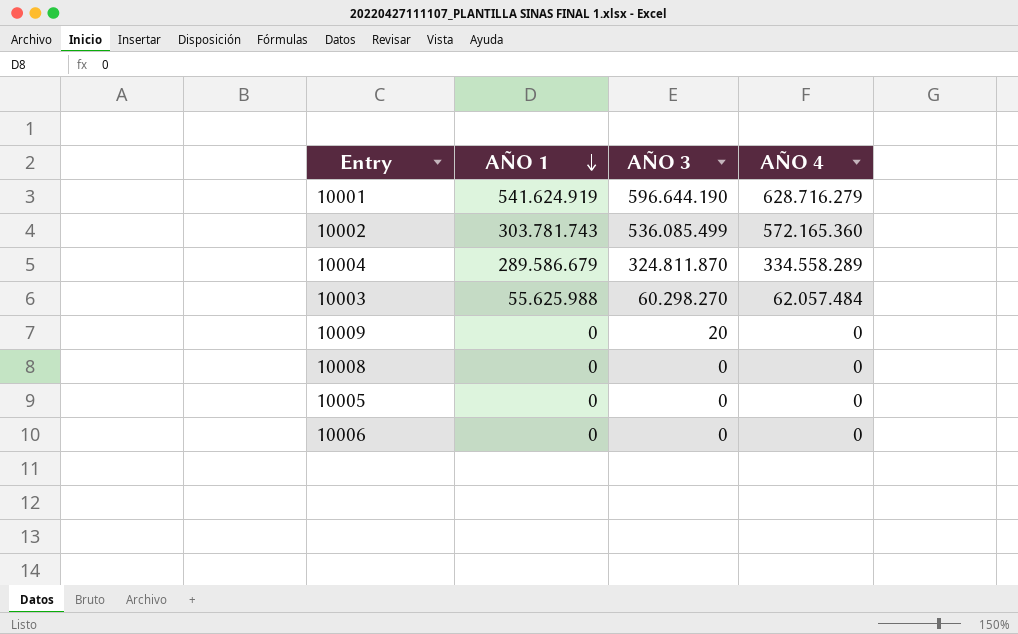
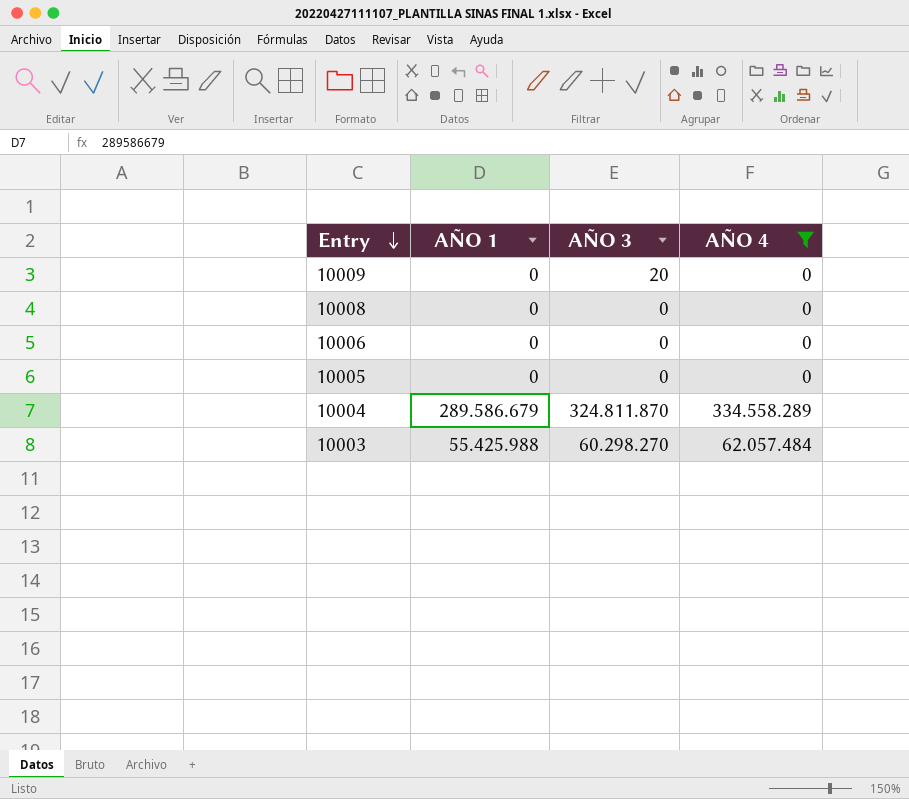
filter: none -> AÑO 4 <= 334.558.289
row order: AÑO 1 descending -> Entry descending
10003 | AÑO 1: 55.625.988 -> 55.425.988

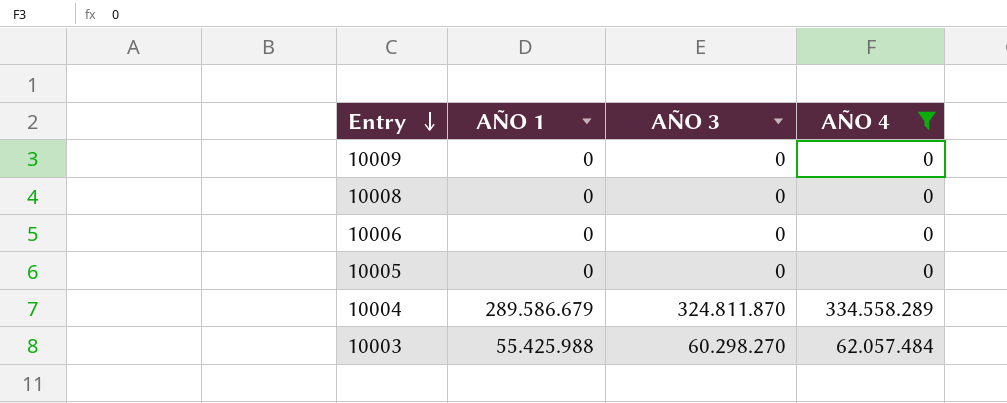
10009 | AÑO 3: 20 -> 0

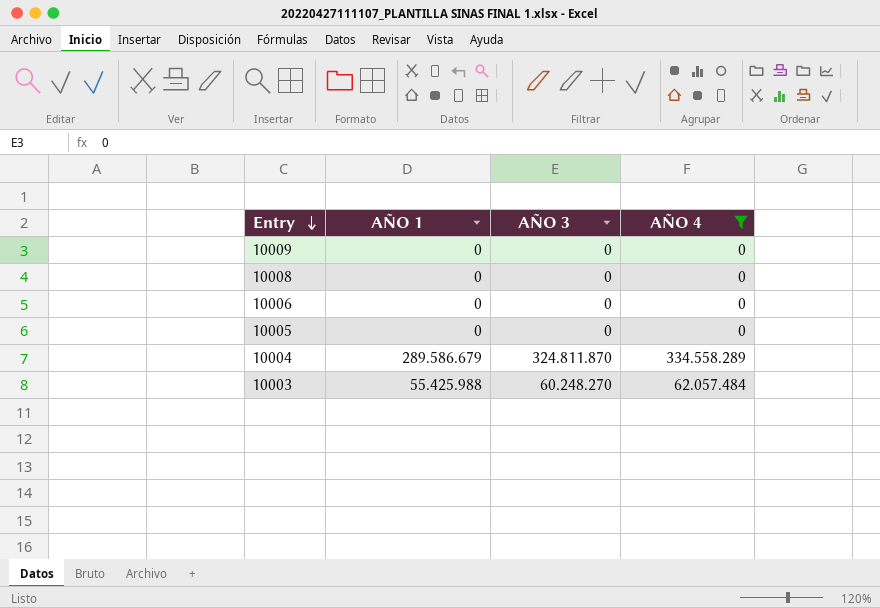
10003 | AÑO 3: 60.298.270 -> 60.248.270

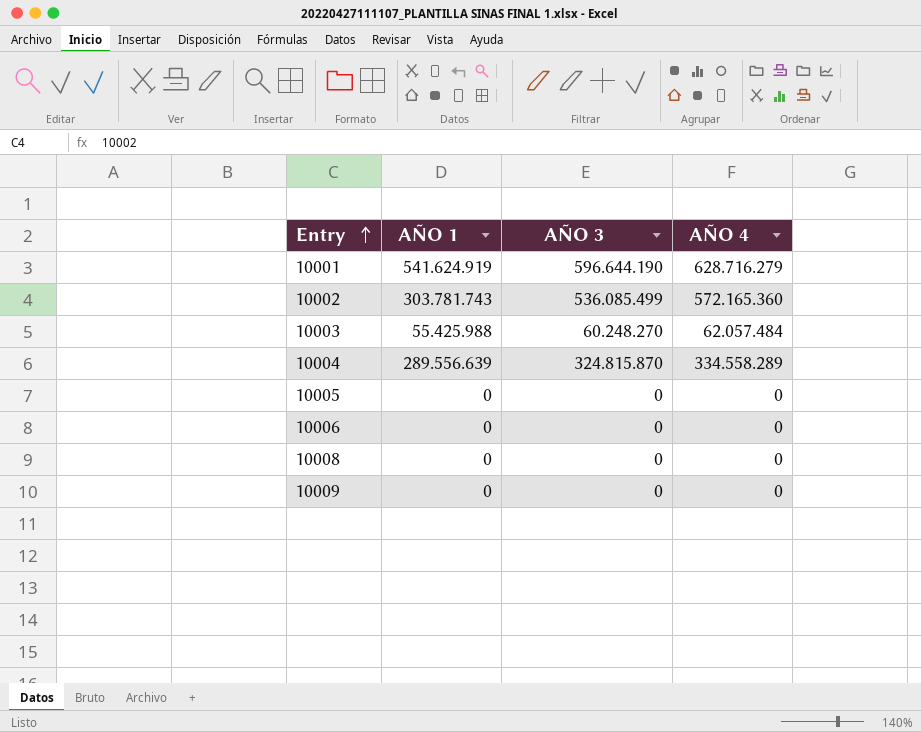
filter: AÑO 4 <= 334.558.289 -> none
row order: Entry descending -> Entry ascending
10004 | AÑO 1: 289.586.679 -> 289.556.639
10004 | AÑO 3: 324.811.870 -> 324.815.870

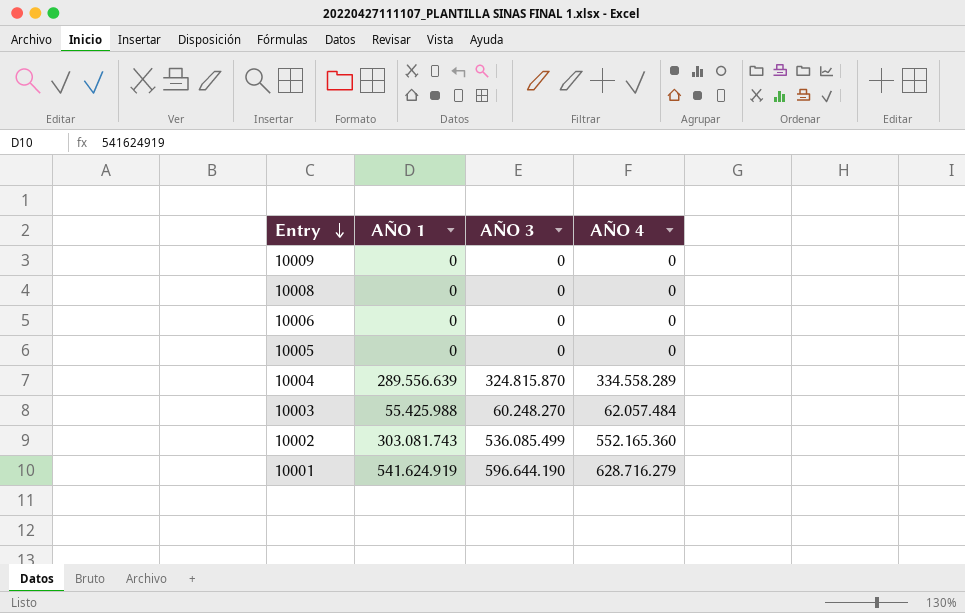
row order: Entry ascending -> Entry descending
10002 | AÑO 1: 303.781.743 -> 303.081.743
10002 | AÑO 4: 572.165.360 -> 552.165.360

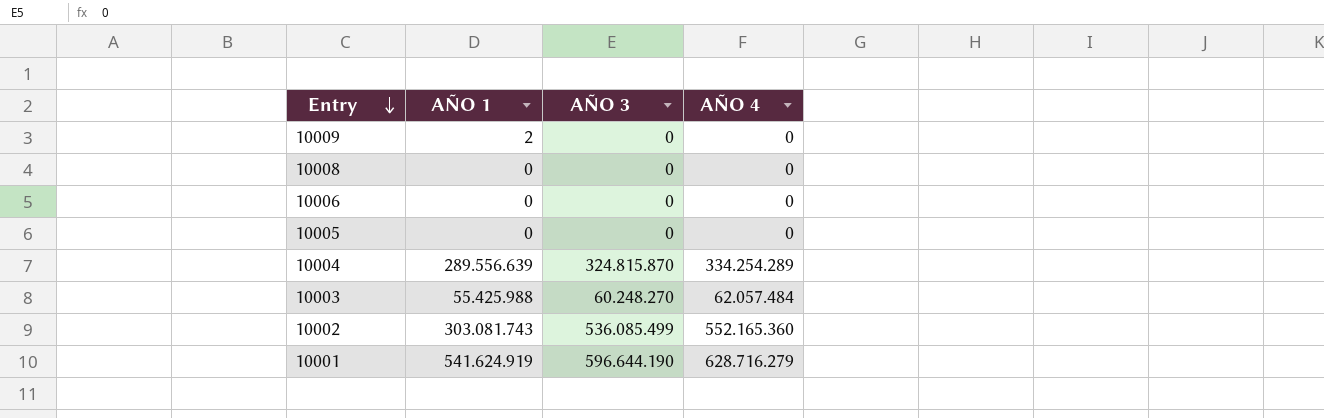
10009 | AÑO 1: 0 -> 2
10004 | AÑO 4: 334.558.289 -> 334.254.289

